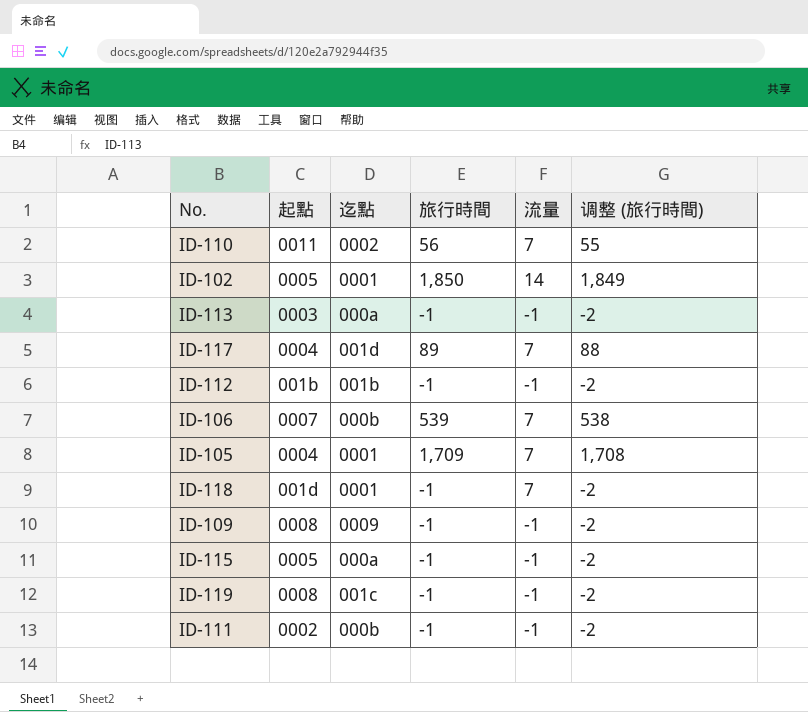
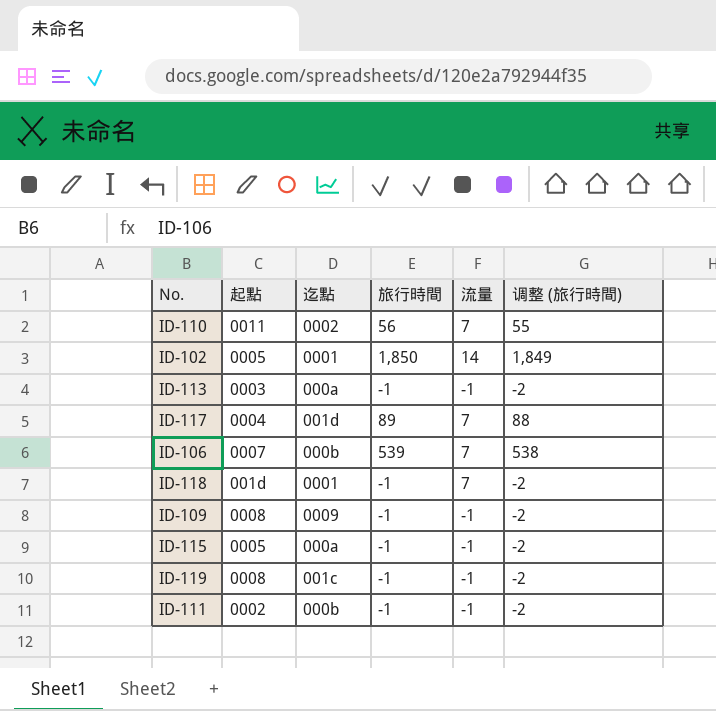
row ID-112: 001b | 001b | -1 | -1 | -2 -> none
row ID-105: 0004 | 0001 | 1,709 | 7 | 1,708 -> none

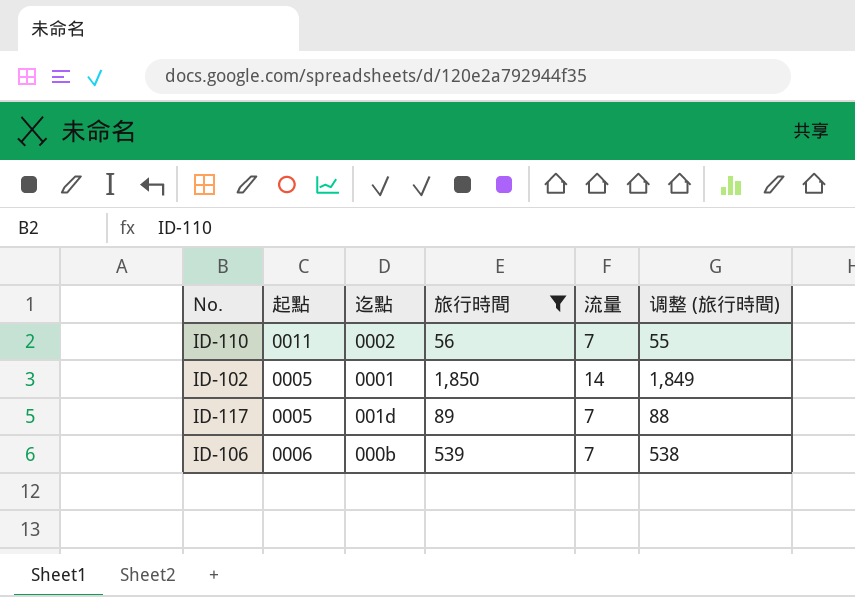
filter: none -> 旅行時間 != -1
ID-117 | 起點: 0004 -> 0005
ID-106 | 起點: 0007 -> 0006

